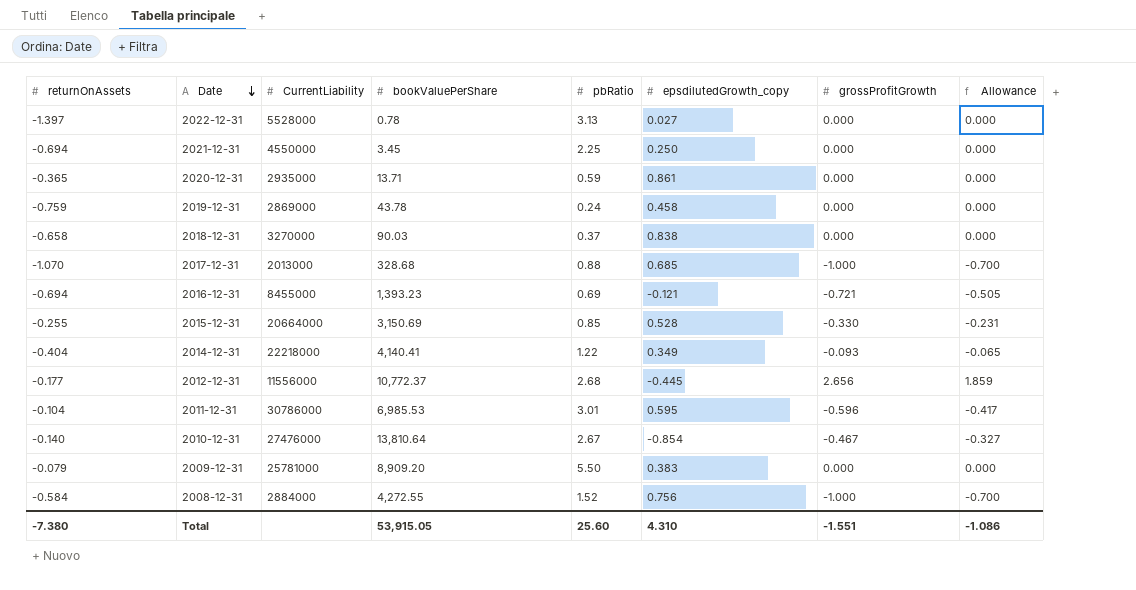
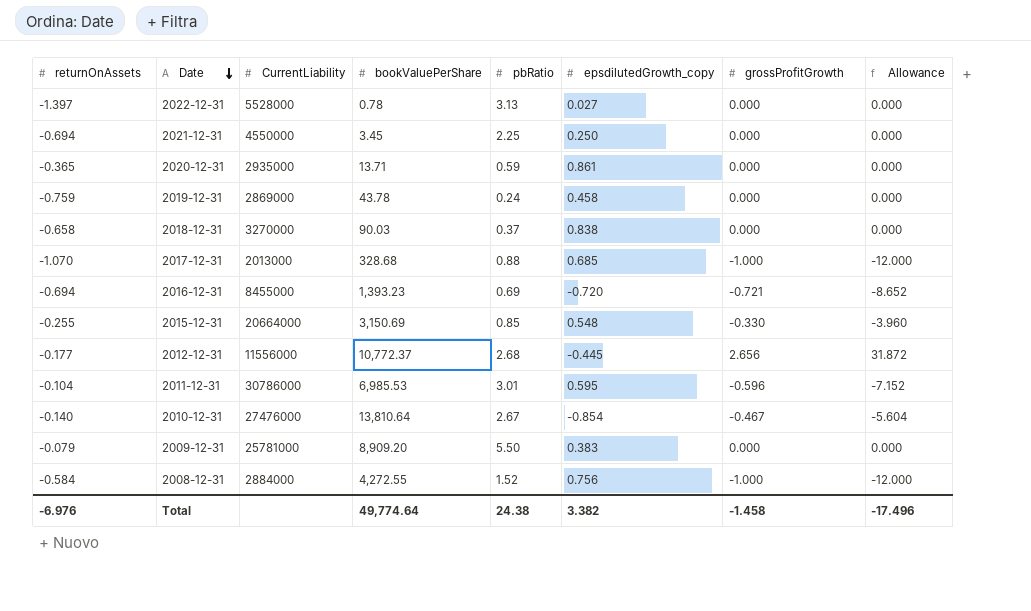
column Allowance | formula: [grossProfitGrowth] * 0.7 -> [grossProfitGrowth] * 12
row 2014-12-31: -0.404 | 22218000 | 4,140.41 | 1.22 | 0.349 | -0.093 | -0.065 -> none
2016-12-31 | epsdilutedGrowth_copy: -0.121 -> -0.720
2015-12-31 | epsdilutedGrowth_copy: 0.528 -> 0.548
Total | returnOnAssets: -7.380 -> -6.976
Total | bookValuePerShare: 53,915.05 -> 49,774.64
Total | pbRatio: 25.60 -> 24.38
Total | epsdilutedGrowth_copy: 4.310 -> 3.382
Total | grossProfitGrowth: -1.551 -> -1.458
Total | Allowance: -1.086 -> -17.496

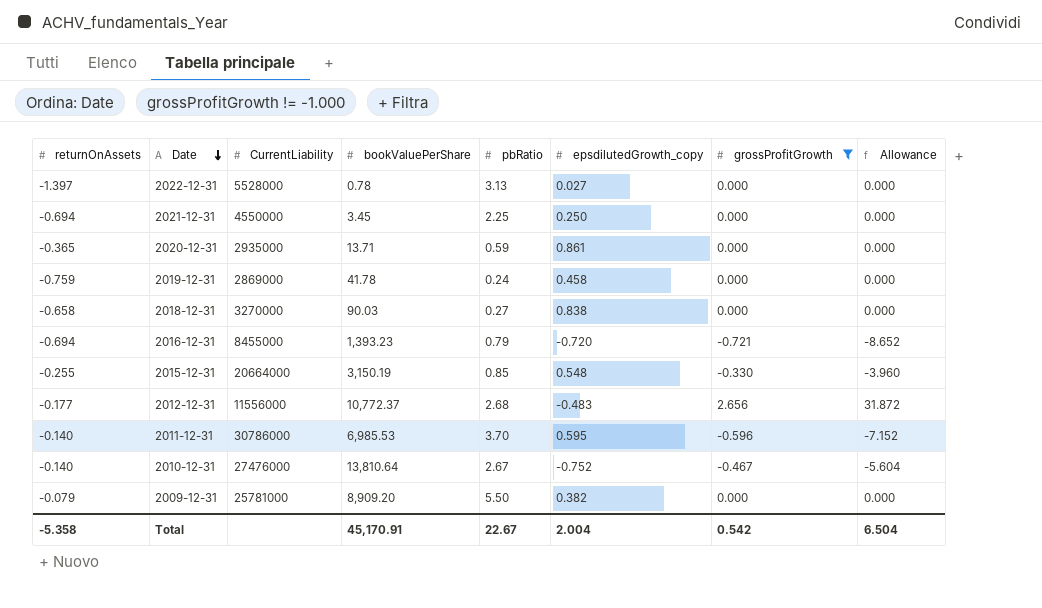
filter: none -> grossProfitGrowth != -1.000
2019-12-31 | bookValuePerShare: 43.78 -> 41.78
2018-12-31 | pbRatio: 0.37 -> 0.27
2016-12-31 | pbRatio: 0.69 -> 0.79
2015-12-31 | bookValuePerShare: 3,150.69 -> 3,150.19
2012-12-31 | epsdilutedGrowth_copy: -0.445 -> -0.483
2011-12-31 | returnOnAssets: -0.104 -> -0.140
2011-12-31 | pbRatio: 3.01 -> 3.70
2010-12-31 | epsdilutedGrowth_copy: -0.854 -> -0.752
2009-12-31 | epsdilutedGrowth_copy: 0.383 -> 0.382
Total | returnOnAssets: -6.976 -> -5.358
Total | bookValuePerShare: 49,774.64 -> 45,170.91
Total | pbRatio: 24.38 -> 22.67
Total | epsdilutedGrowth_copy: 3.382 -> 2.004
Total | grossProfitGrowth: -1.458 -> 0.542
Total | Allowance: -17.496 -> 6.504

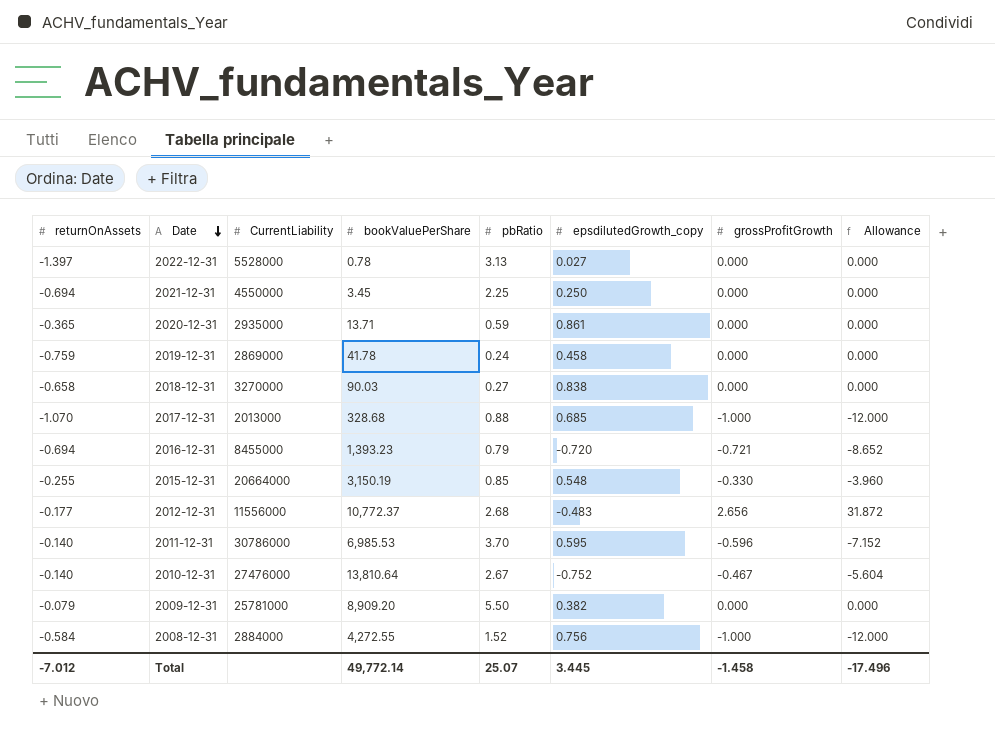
filter: grossProfitGrowth != -1.000 -> none
Total | returnOnAssets: -5.358 -> -7.012
Total | bookValuePerShare: 45,170.91 -> 49,772.14
Total | pbRatio: 22.67 -> 25.07
Total | epsdilutedGrowth_copy: 2.004 -> 3.445
Total | grossProfitGrowth: 0.542 -> -1.458
Total | Allowance: 6.504 -> -17.496

